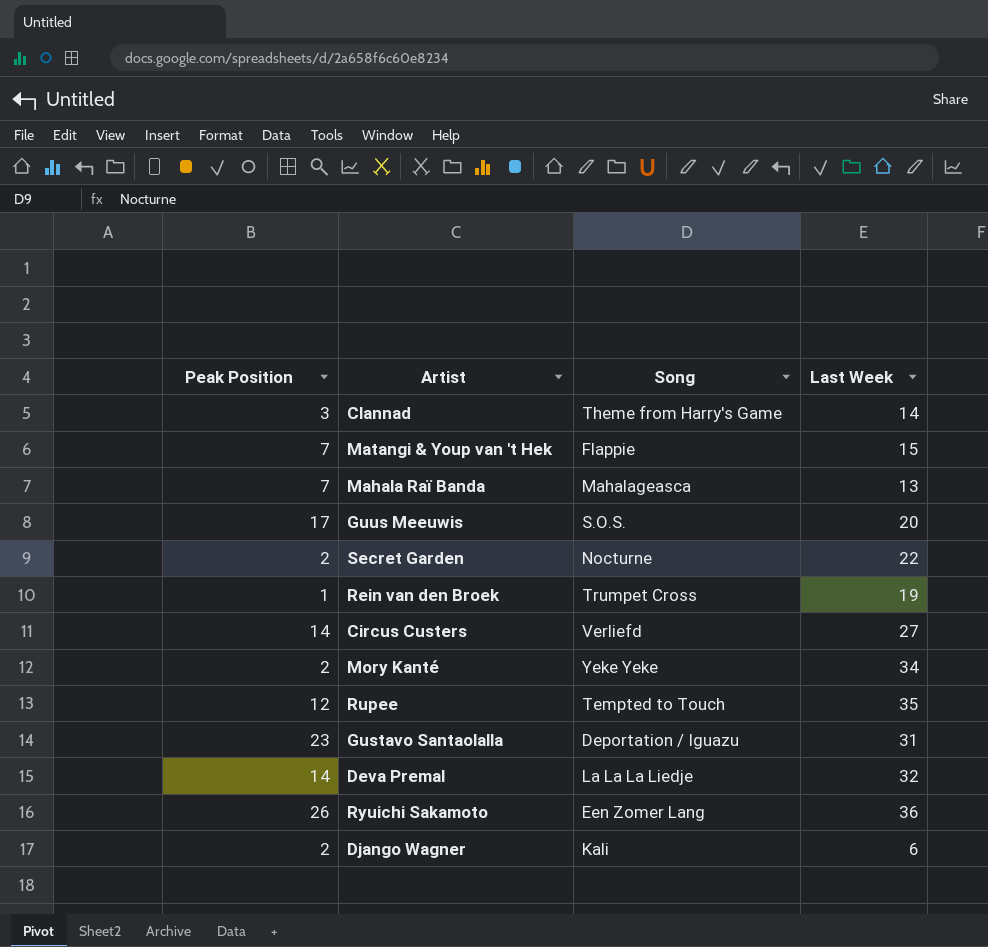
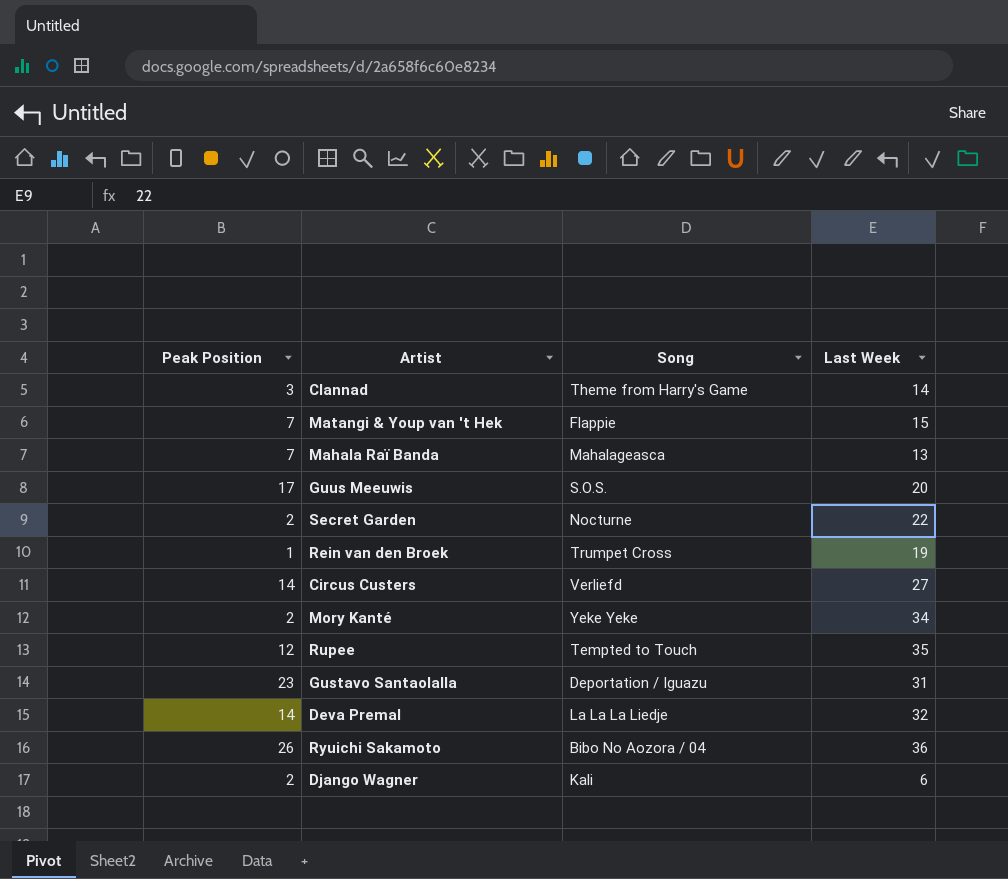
Ryuichi Sakamoto | Song: Een Zomer Lang -> Bibo No Aozora / 04

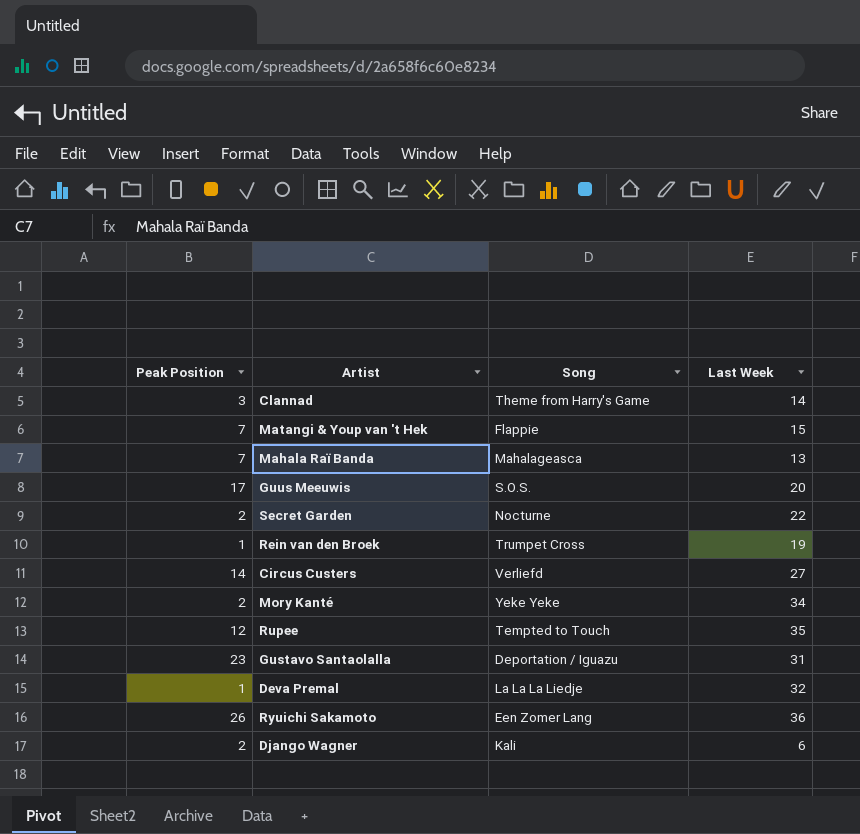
Deva Premal | Peak Position: 14 -> 1
Ryuichi Sakamoto | Song: Bibo No Aozora / 04 -> Een Zomer Lang

